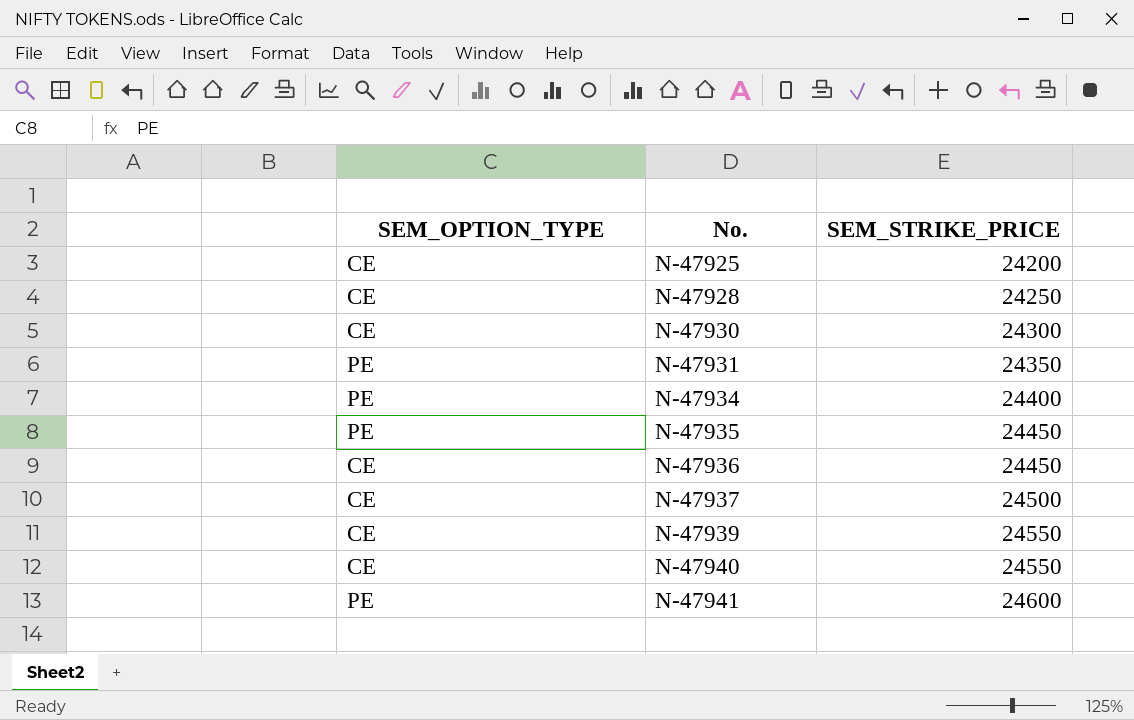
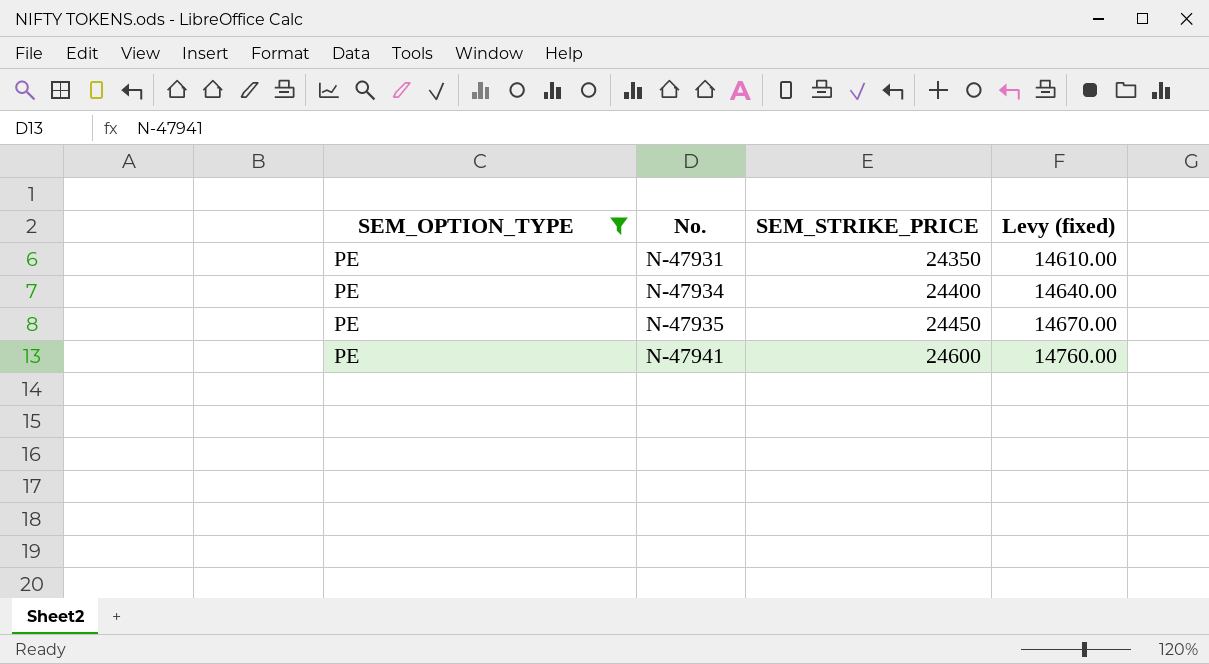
filter: none -> SEM_OPTION_TYPE = PE
column Levy (fixed) | formula: none -> [SEM_STRIKE_PRICE] * 0.6

